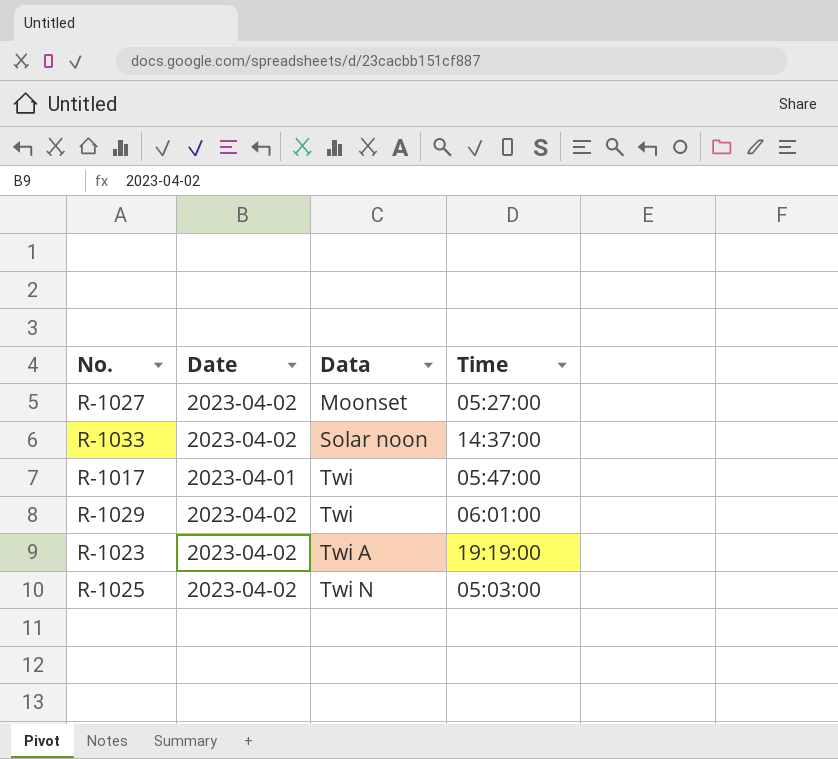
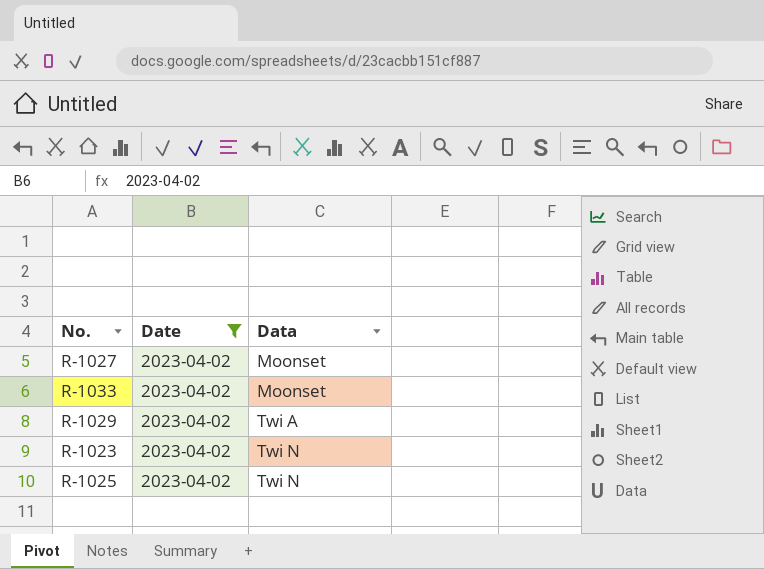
filter: none -> Date = 2023-04-02
column Time | position: 4 -> none
R-1033 | Data: Solar noon -> Moonset
R-1029 | Data: Twi -> Twi A
R-1023 | Data: Twi A -> Twi N

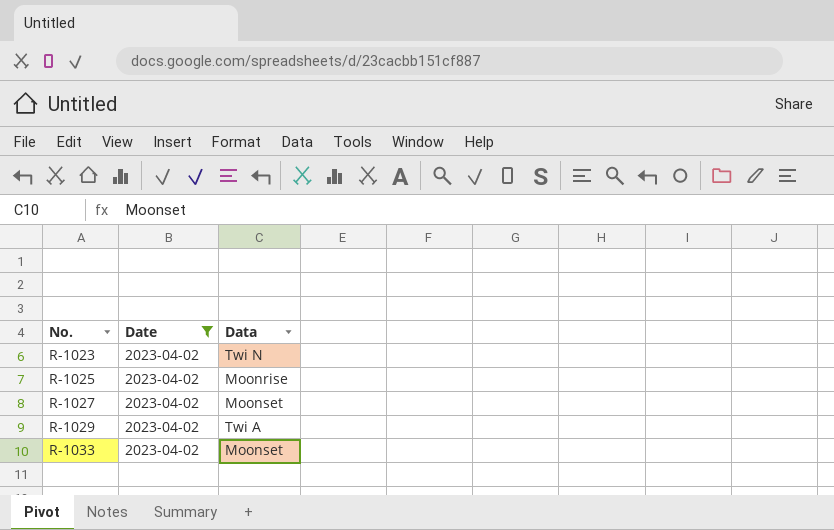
row order: Data ascending -> No. ascending
R-1025 | Data: Twi N -> Moonrise

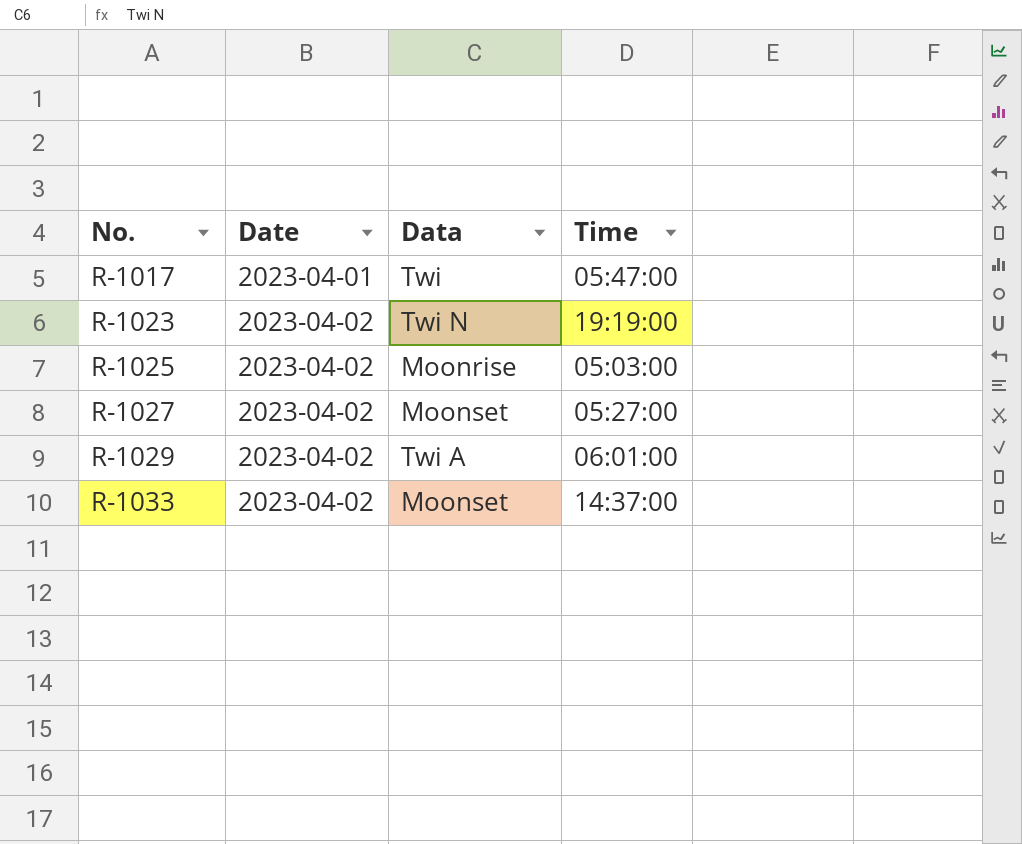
filter: Date = 2023-04-02 -> none
column Time | position: none -> 4

